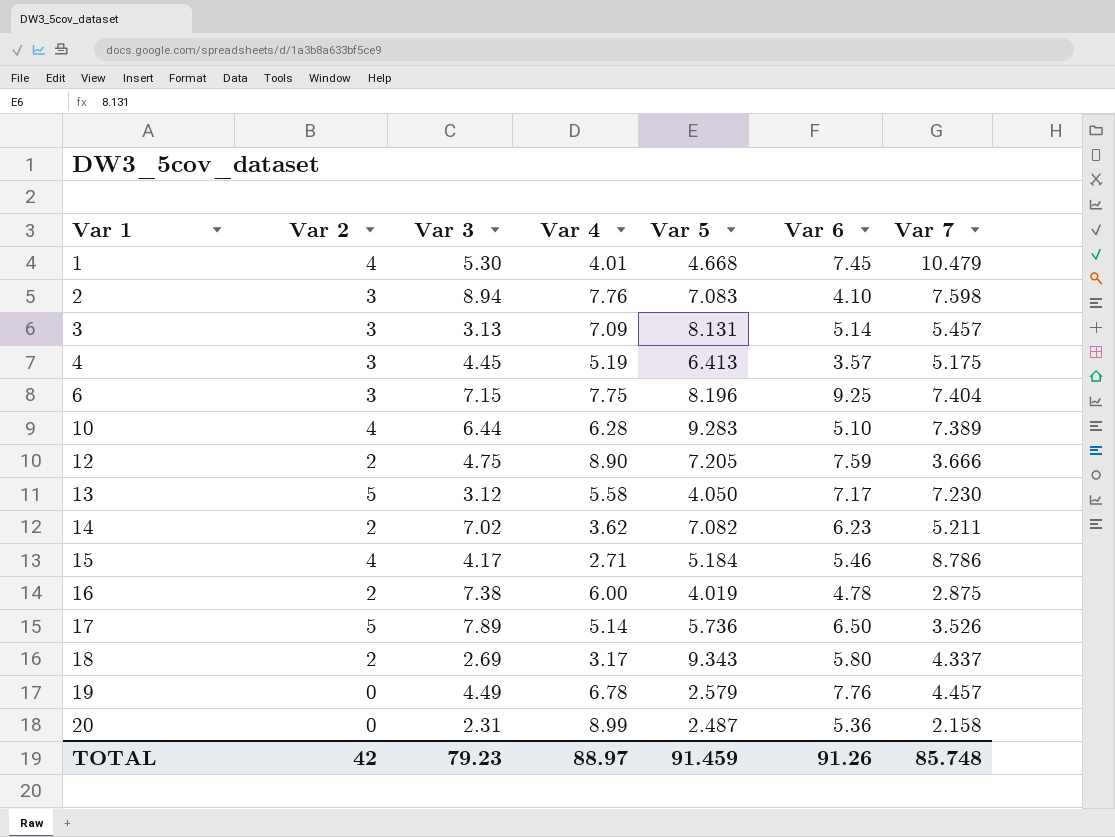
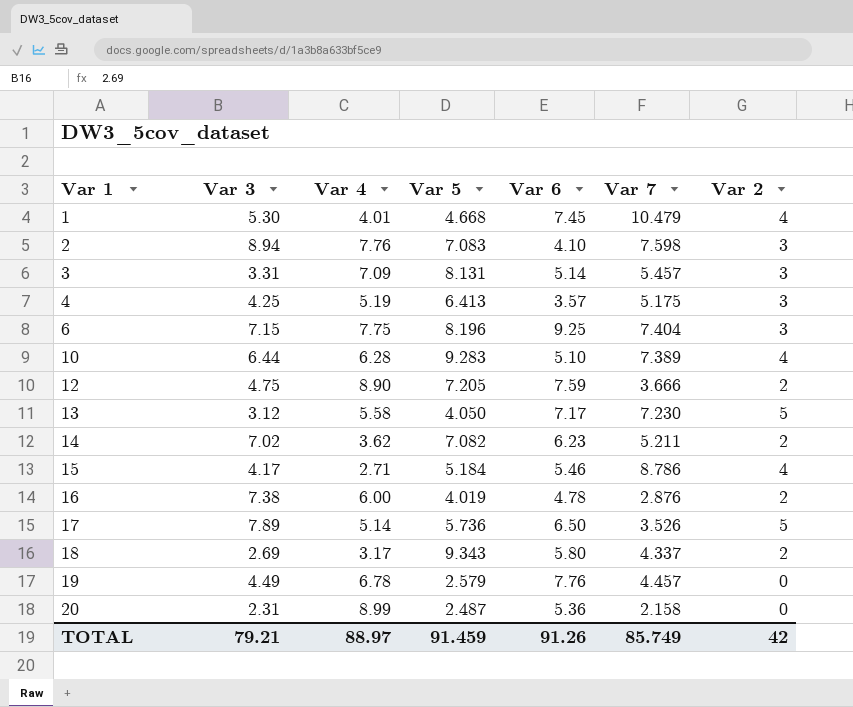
column Var 2 | position: 2 -> 7
3 | Var 3: 3.13 -> 3.31
4 | Var 3: 4.45 -> 4.25
16 | Var 7: 2.875 -> 2.876
TOTAL | Var 3: 79.23 -> 79.21
TOTAL | Var 7: 85.748 -> 85.749

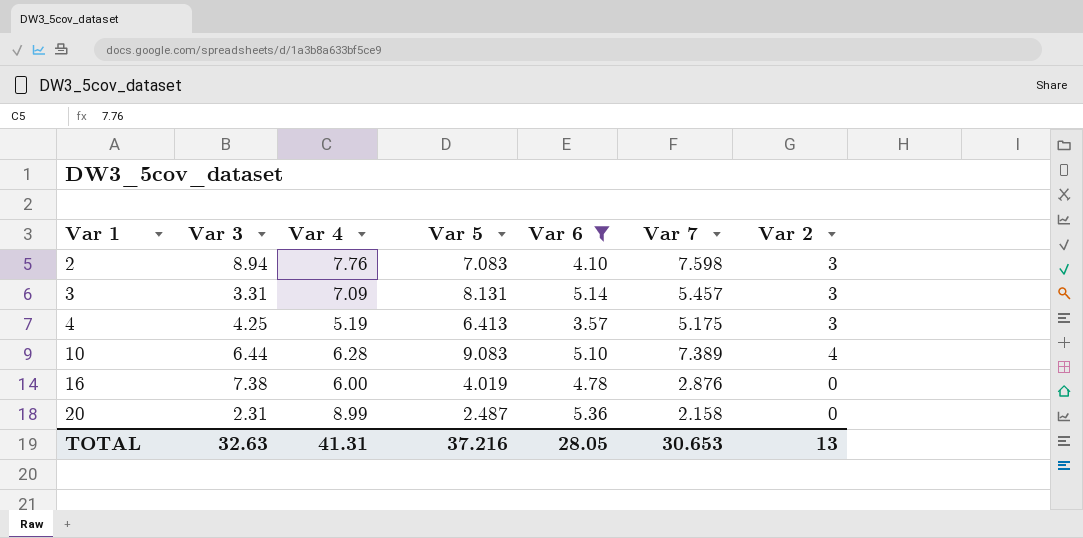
filter: none -> Var 6 <= 5.36
10 | Var 5: 9.283 -> 9.083
16 | Var 2: 2 -> 0
TOTAL | Var 3: 79.21 -> 32.63
TOTAL | Var 4: 88.97 -> 41.31
TOTAL | Var 5: 91.459 -> 37.216
TOTAL | Var 6: 91.26 -> 28.05
TOTAL | Var 7: 85.749 -> 30.653
TOTAL | Var 2: 42 -> 13

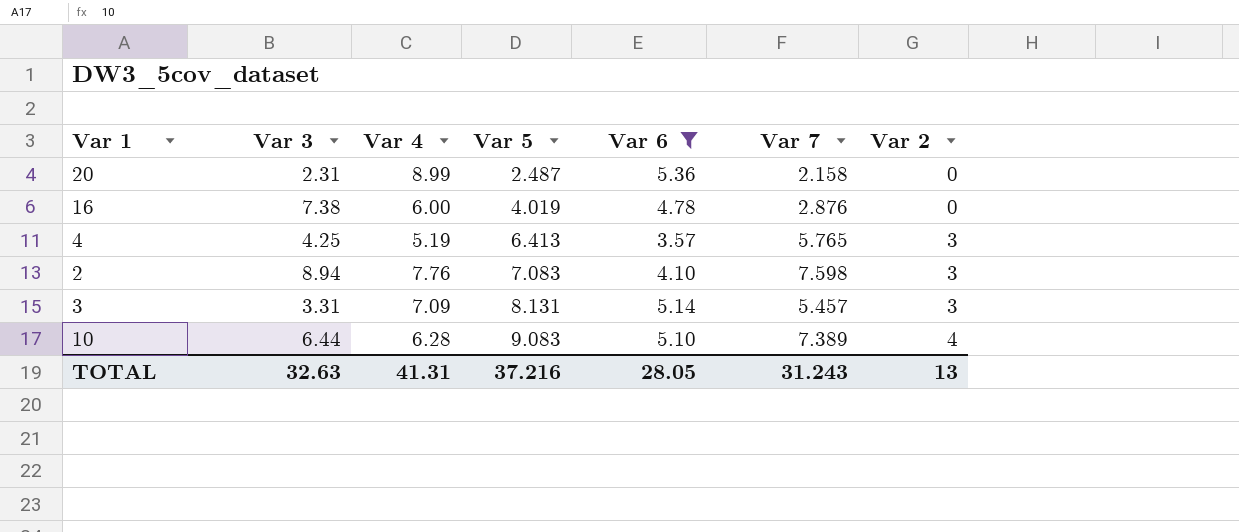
row order: Var 1 ascending -> Var 5 ascending
4 | Var 7: 5.175 -> 5.765
TOTAL | Var 7: 30.653 -> 31.243

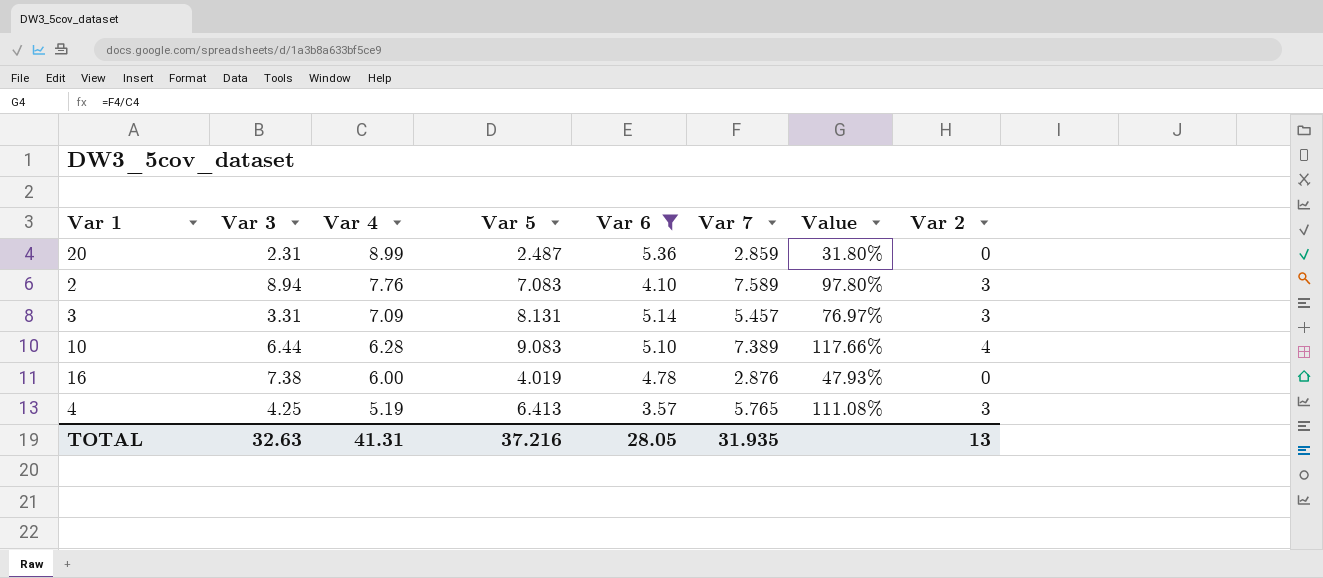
row order: Var 5 ascending -> Var 4 descending
column Value | formula: none -> [Var 7] / [Var 4]
20 | Var 7: 2.158 -> 2.859
2 | Var 7: 7.598 -> 7.589
TOTAL | Var 7: 31.243 -> 31.935

